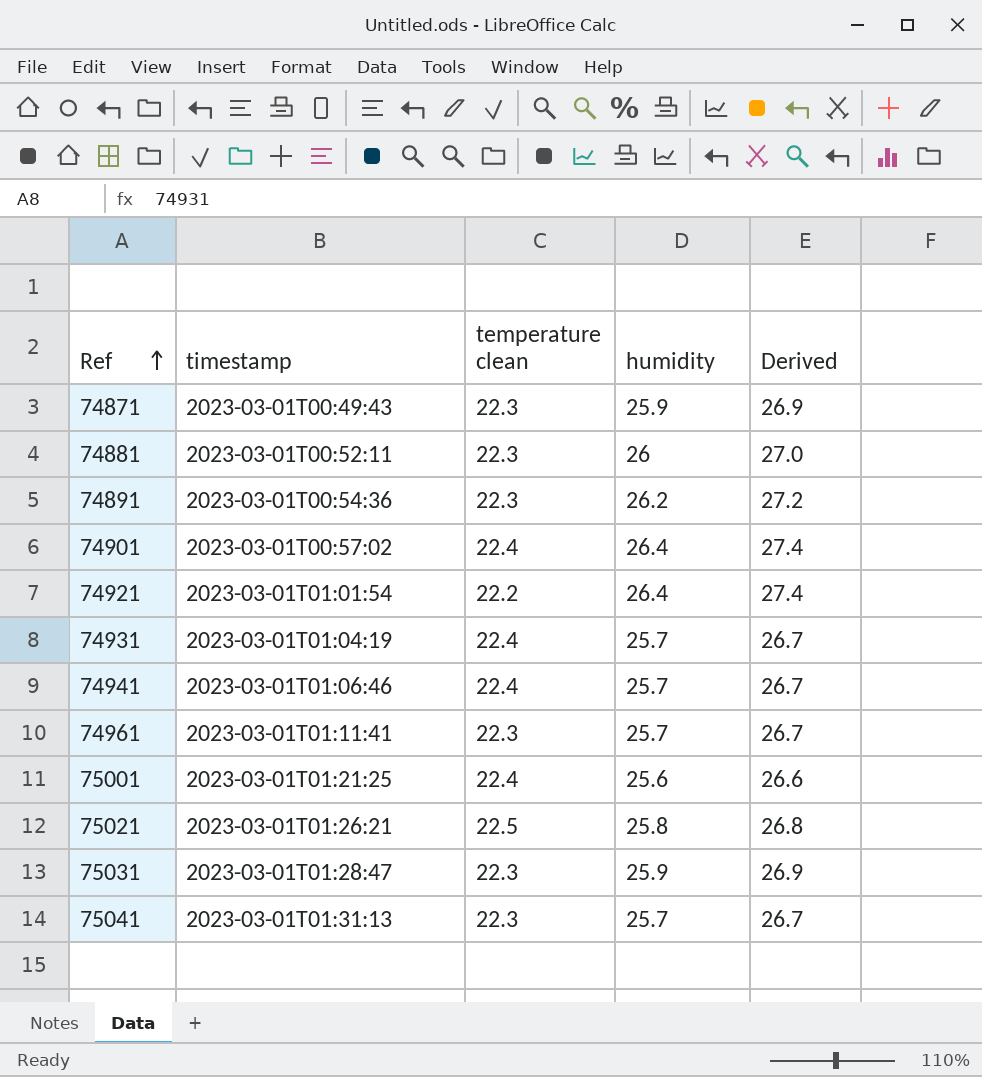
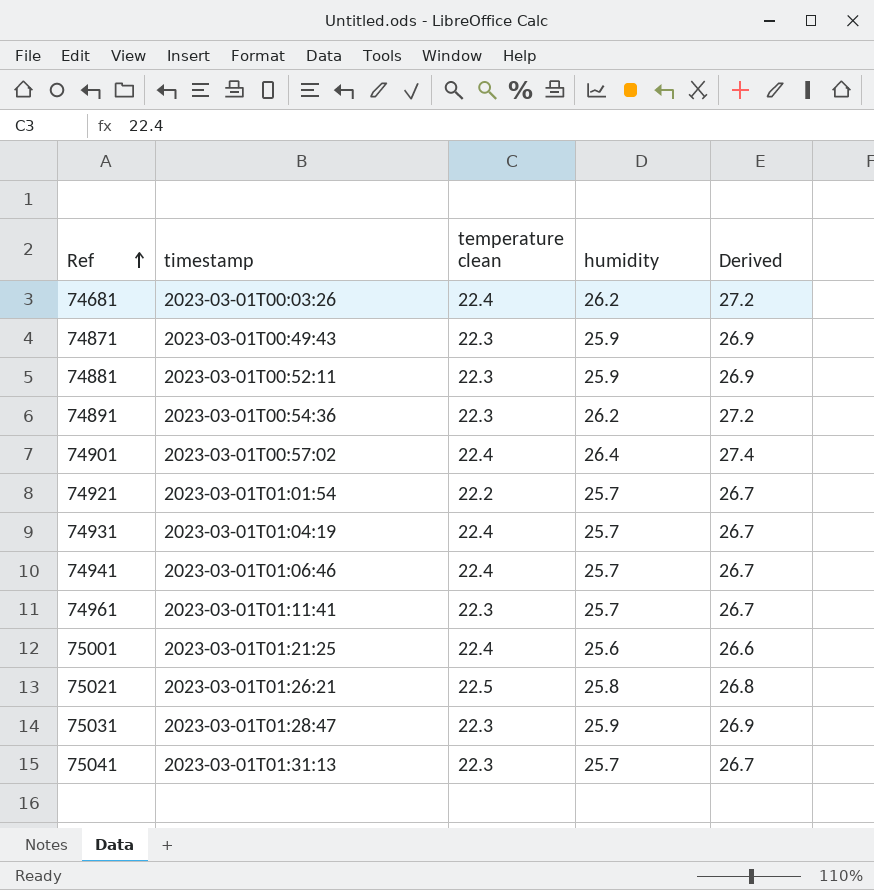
row 74681: none -> 2023-03-01T00:03:26 | 22.4 | 26.2 | 27.2
74881 | humidity: 26 -> 25.9
74881 | Derived: 27.0 -> 26.9
74921 | humidity: 26.4 -> 25.7
74921 | Derived: 27.4 -> 26.7

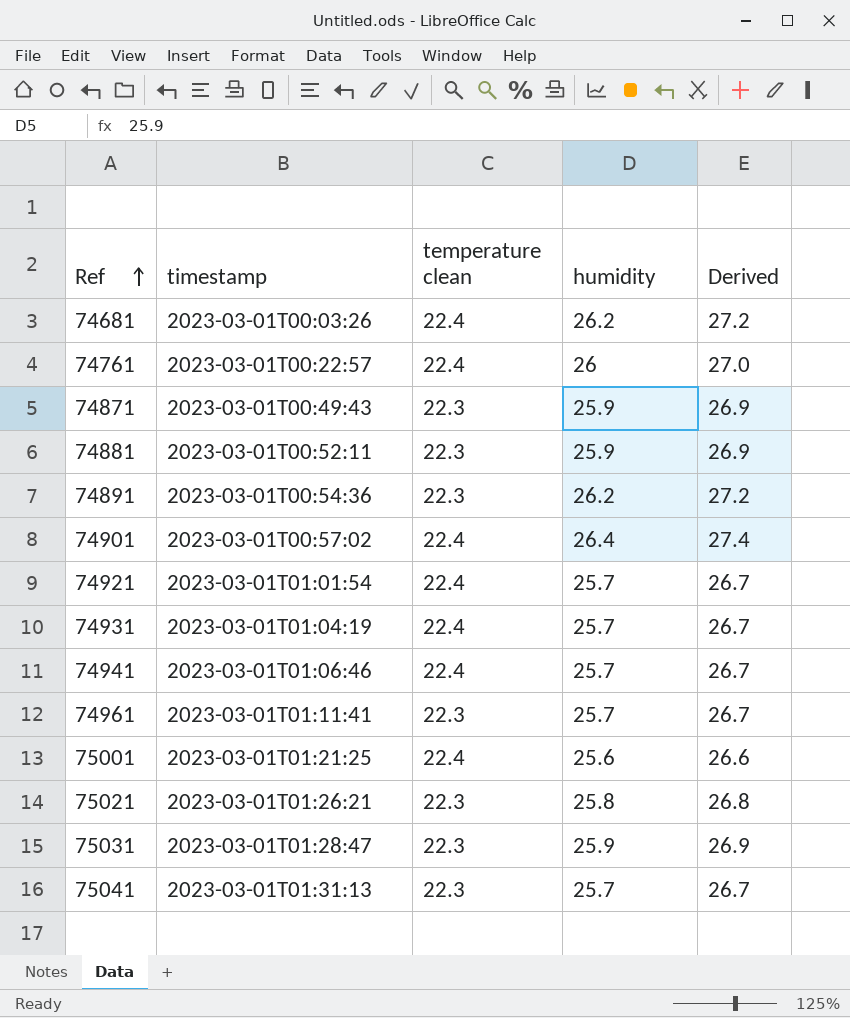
row 74761: none -> 2023-03-01T00:22:57 | 22.4 | 26 | 27.0
74921 | temperature clean: 22.2 -> 22.4
75021 | temperature clean: 22.5 -> 22.3

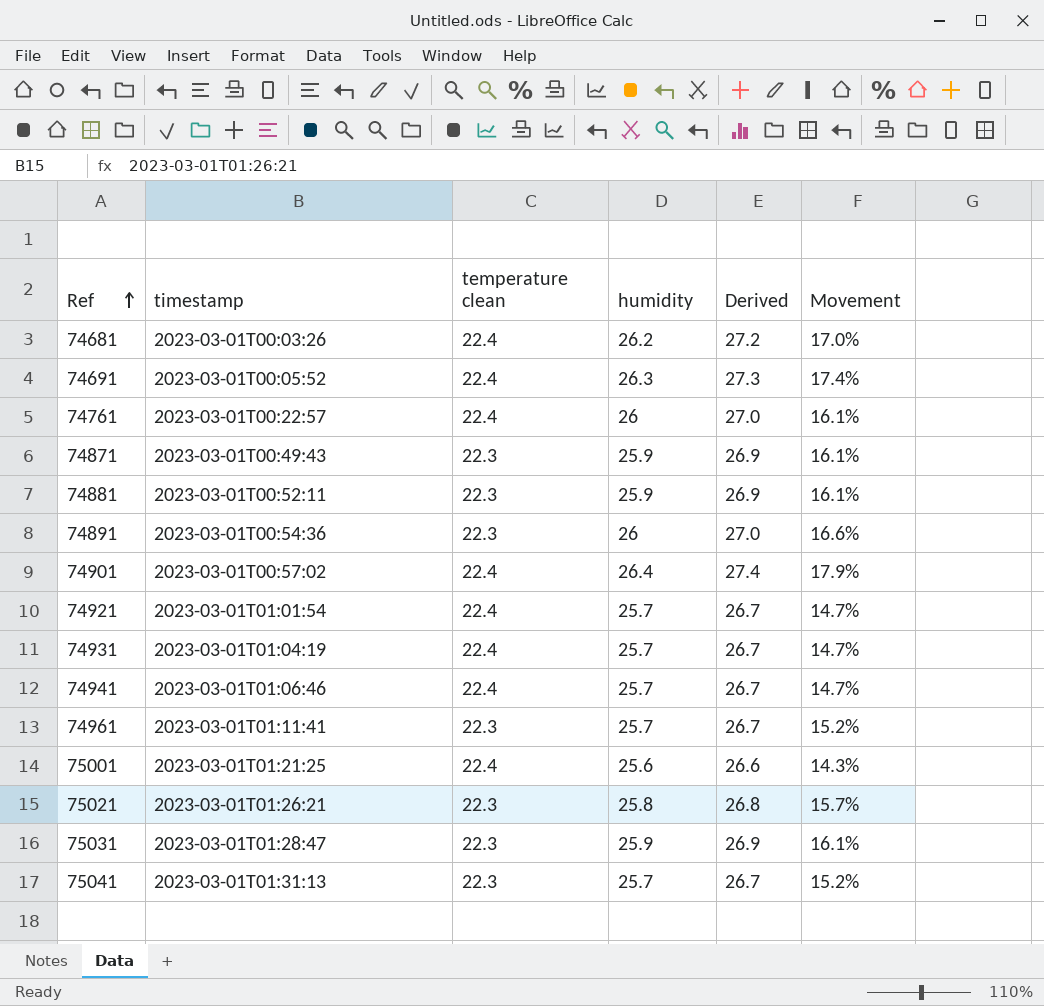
column Movement | formula: none -> ([humidity] - [temperature clean]) / [temperature clean]
row 74691: none -> 2023-03-01T00:05:52 | 22.4 | 26.3 | 27.3 | 17.4%
74891 | humidity: 26.2 -> 26
74891 | Derived: 27.2 -> 27.0

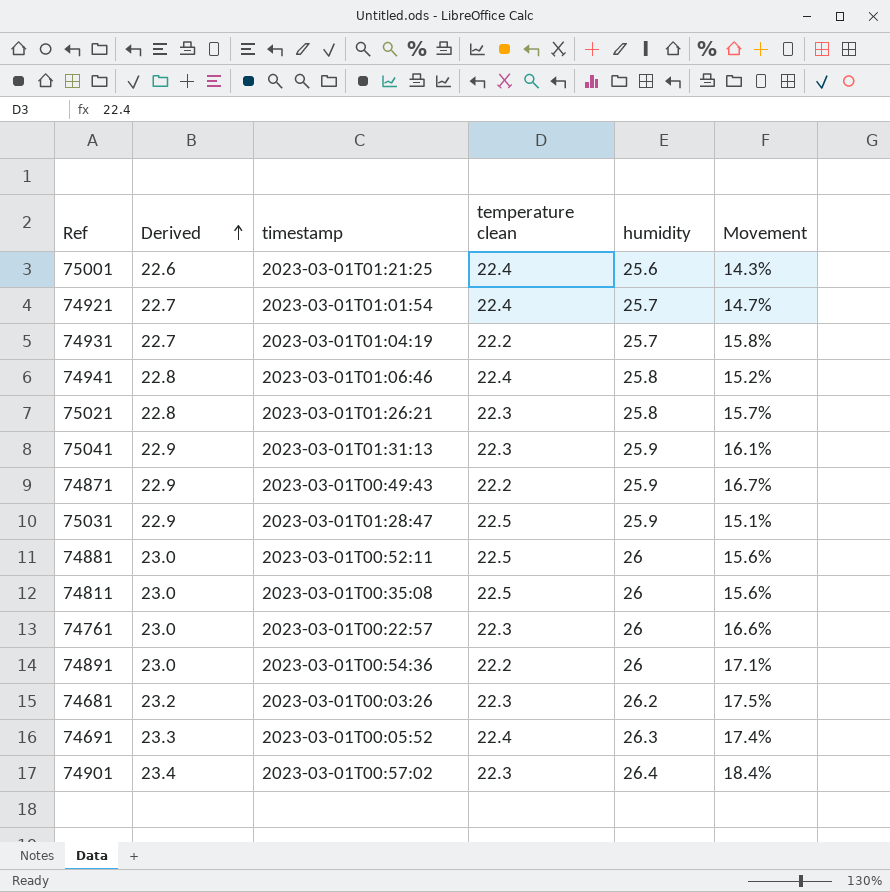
row order: Ref ascending -> Derived ascending
column Derived | formula: [humidity] + 1 -> [humidity] - 3
column Derived | position: 5 -> 2
row 74961: 2023-03-01T01:11:41 | 22.3 | 25.7 | 26.7 | 15.2% -> none
74931 | temperature clean: 22.4 -> 22.2
74931 | Movement: 14.7% -> 15.8%
74941 | humidity: 25.7 -> 25.8
74941 | Movement: 14.7% -> 15.2%
75041 | humidity: 25.7 -> 25.9
75041 | Movement: 15.2% -> 16.1%
74871 | temperature clean: 22.3 -> 22.2
74871 | Movement: 16.1% -> 16.7%
75031 | temperature clean: 22.3 -> 22.5
75031 | Movement: 16.1% -> 15.1%
74881 | temperature clean: 22.3 -> 22.5
74881 | humidity: 25.9 -> 26
74881 | Movement: 16.1% -> 15.6%
row 74811: none -> 23.0 | 2023-03-01T00:35:08 | 22.5 | 26 | 15.6%
74761 | temperature clean: 22.4 -> 22.3
74761 | Movement: 16.1% -> 16.6%
74891 | temperature clean: 22.3 -> 22.2
74891 | Movement: 16.6% -> 17.1%
74681 | temperature clean: 22.4 -> 22.3
74681 | Movement: 17.0% -> 17.5%
74901 | temperature clean: 22.4 -> 22.3
74901 | Movement: 17.9% -> 18.4%

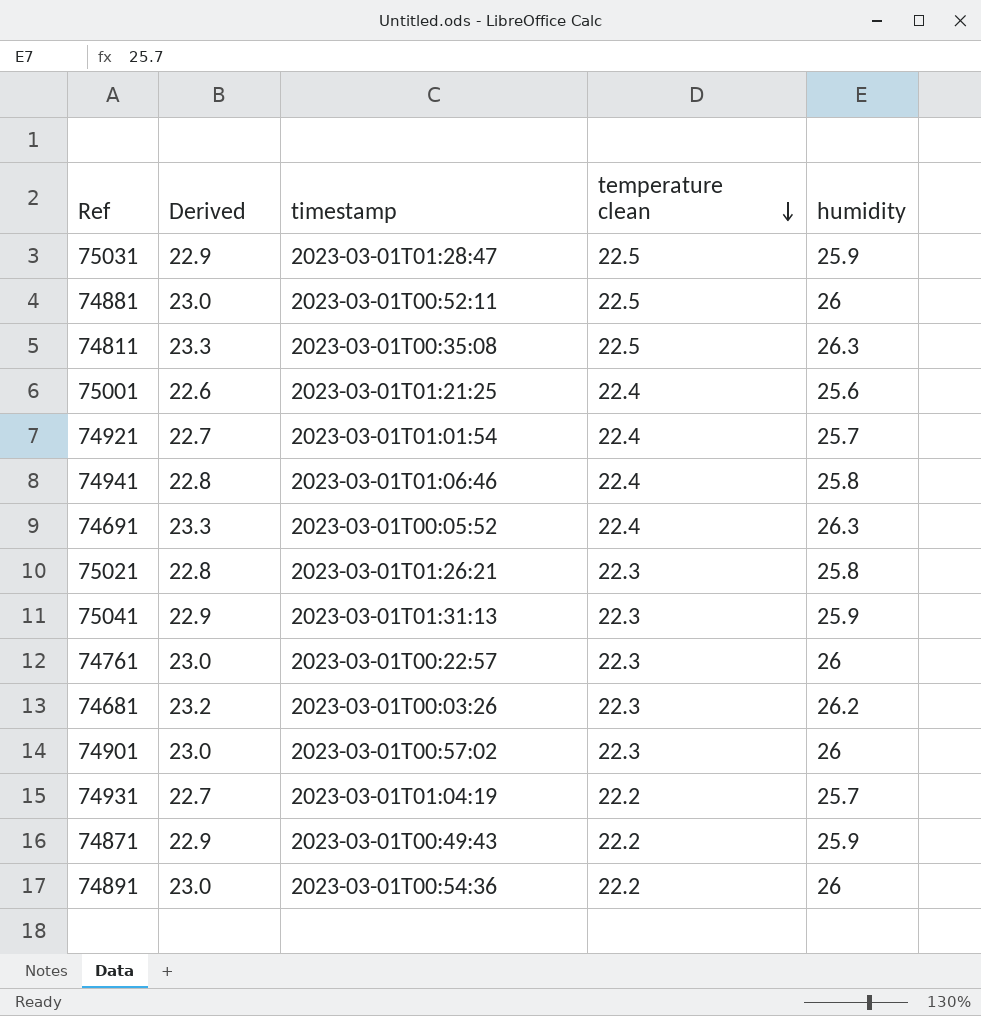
row order: Derived ascending -> temperature clean descending
column Movement | formula: ([humidity] - [temperature clean]) / [temperature clean] -> none
74811 | Derived: 23.0 -> 23.3
74811 | humidity: 26 -> 26.3
74901 | Derived: 23.4 -> 23.0
74901 | humidity: 26.4 -> 26

